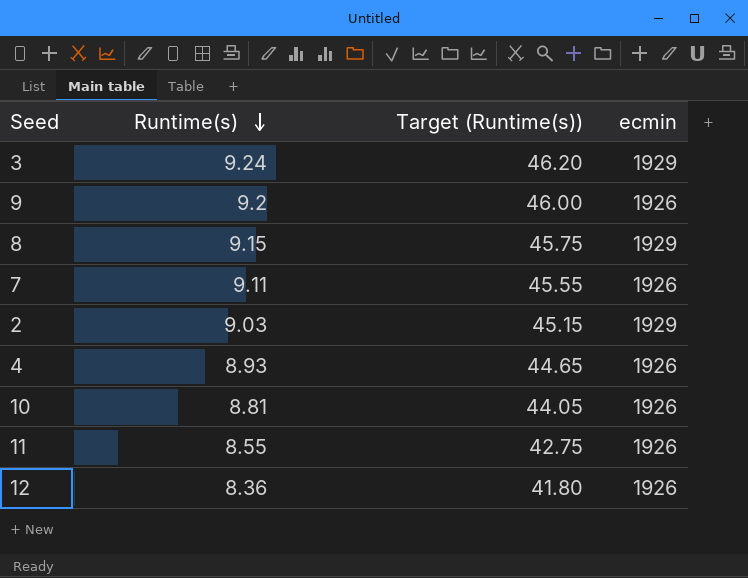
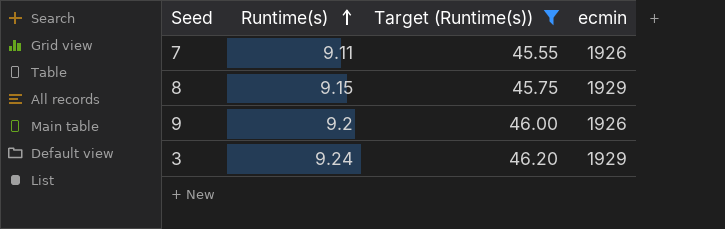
filter: none -> Target (Runtime(s)) >= 45.55
row order: Runtime(s) descending -> Runtime(s) ascending

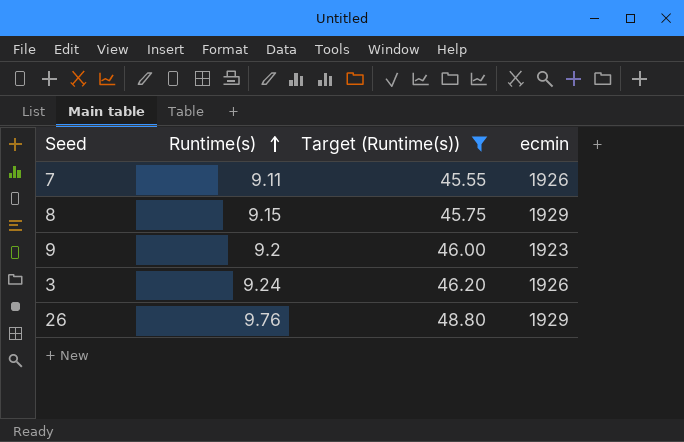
9 | ecmin: 1926 -> 1923
3 | ecmin: 1929 -> 1926
row 26: none -> 9.76 | 48.80 | 1929

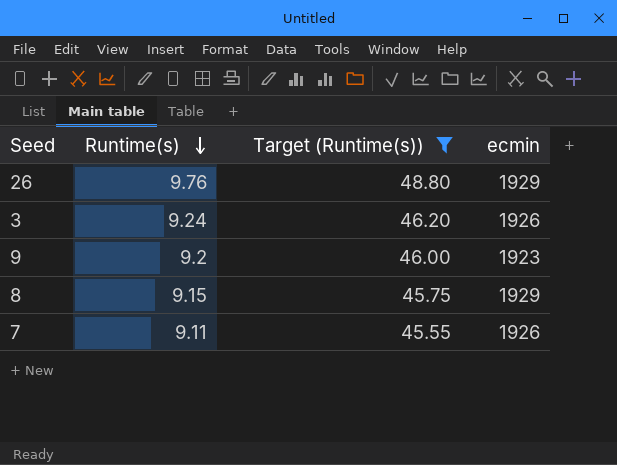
row order: Runtime(s) ascending -> Runtime(s) descending

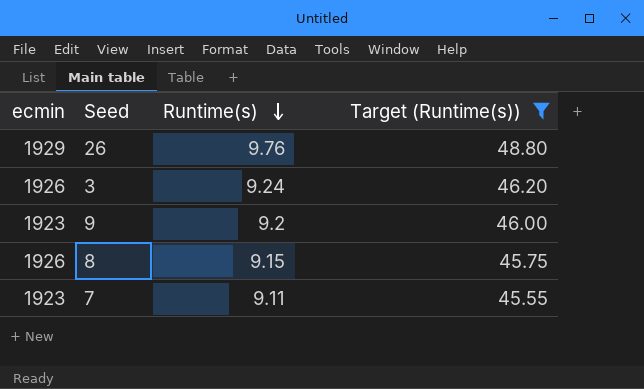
column ecmin | position: 4 -> 1
8 | ecmin: 1929 -> 1926
7 | ecmin: 1926 -> 1923

